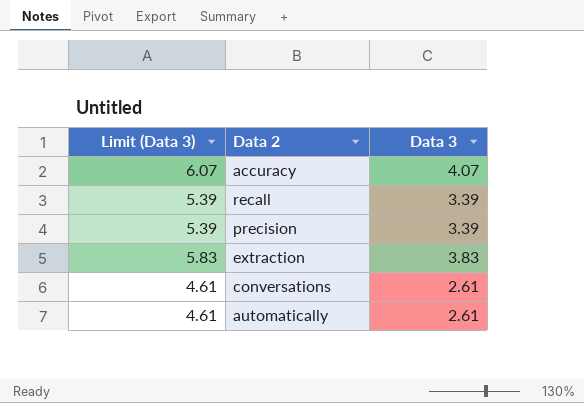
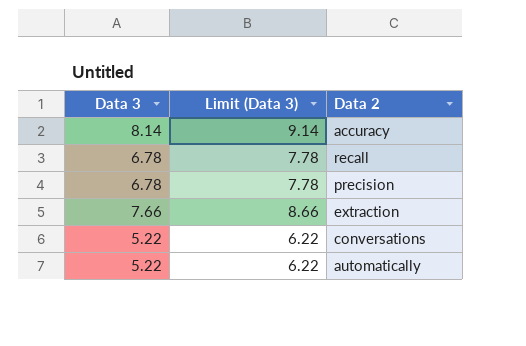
column Data 3 | position: 3 -> 1
column Limit (Data 3) | formula: [Data 3] + 2 -> [Data 3] + 1
accuracy | Data 3: 4.07 -> 8.14
recall | Data 3: 3.39 -> 6.78
precision | Data 3: 3.39 -> 6.78
extraction | Data 3: 3.83 -> 7.66
conversations | Data 3: 2.61 -> 5.22
automatically | Data 3: 2.61 -> 5.22

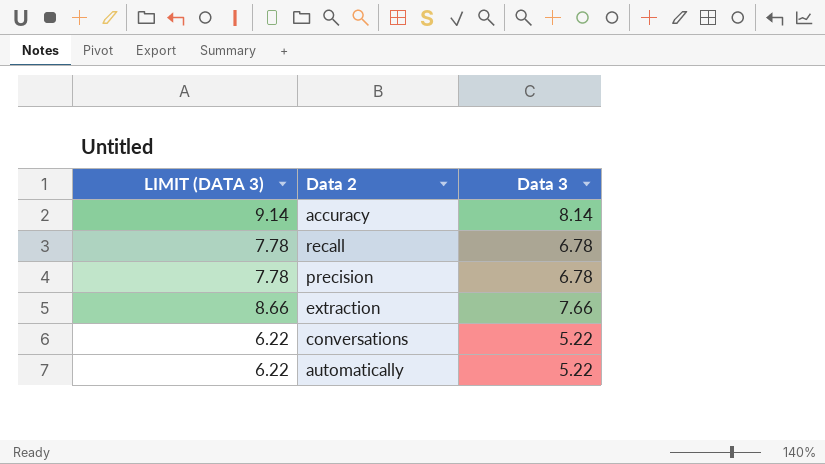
column name: Limit (Data 3) -> LIMIT (DATA 3)
column Data 3 | position: 1 -> 3

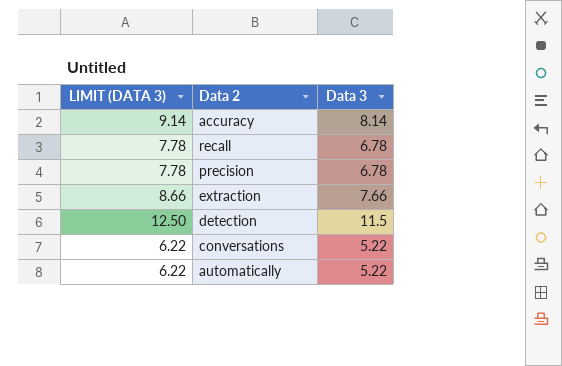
row detection: none -> 12.50 | 11.5

